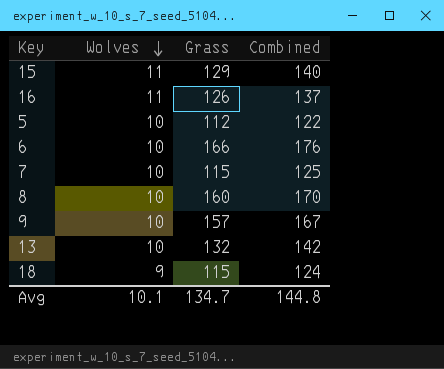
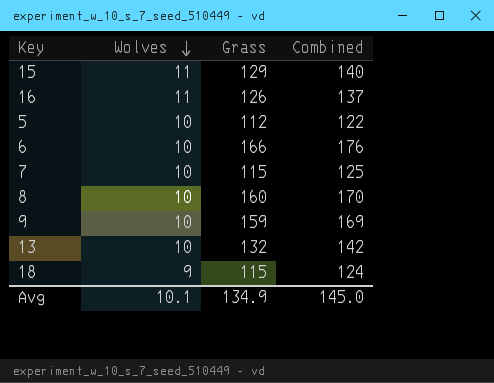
9 | Grass: 157 -> 159
9 | Combined: 167 -> 169
Avg | Grass: 134.7 -> 134.9
Avg | Combined: 144.8 -> 145.0

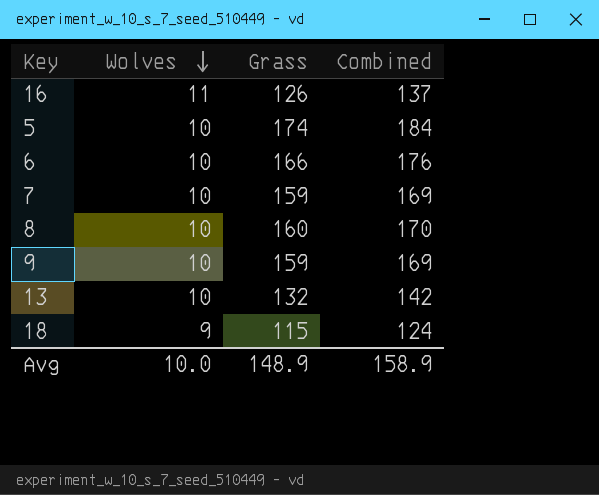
row 15: 11 | 129 | 140 -> none
5 | Grass: 112 -> 174
5 | Combined: 122 -> 184
7 | Grass: 115 -> 159
7 | Combined: 125 -> 169
Avg | Wolves: 10.1 -> 10.0
Avg | Grass: 134.9 -> 148.9
Avg | Combined: 145.0 -> 158.9

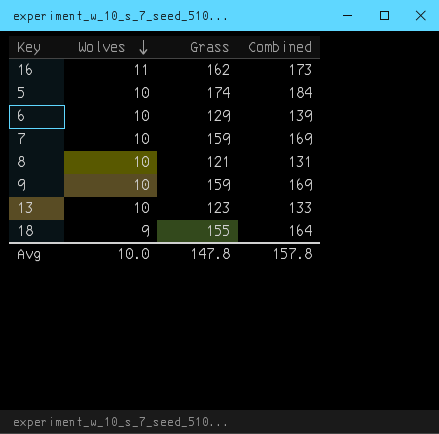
16 | Grass: 126 -> 162
16 | Combined: 137 -> 173
6 | Grass: 166 -> 129
6 | Combined: 176 -> 139
8 | Grass: 160 -> 121
8 | Combined: 170 -> 131
13 | Grass: 132 -> 123
13 | Combined: 142 -> 133
18 | Grass: 115 -> 155
18 | Combined: 124 -> 164
Avg | Grass: 148.9 -> 147.8
Avg | Combined: 158.9 -> 157.8

